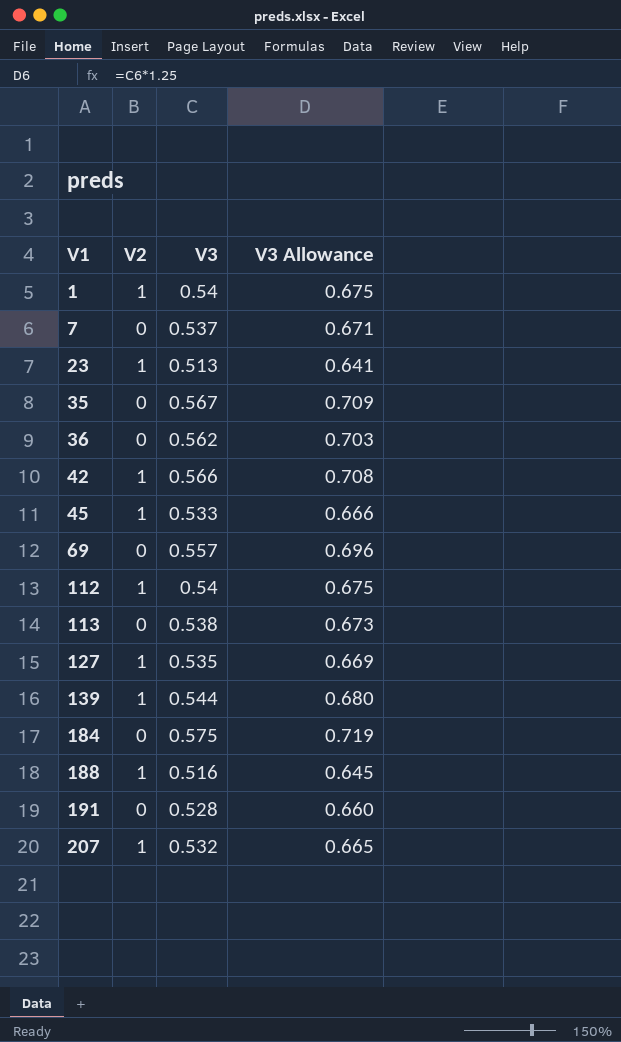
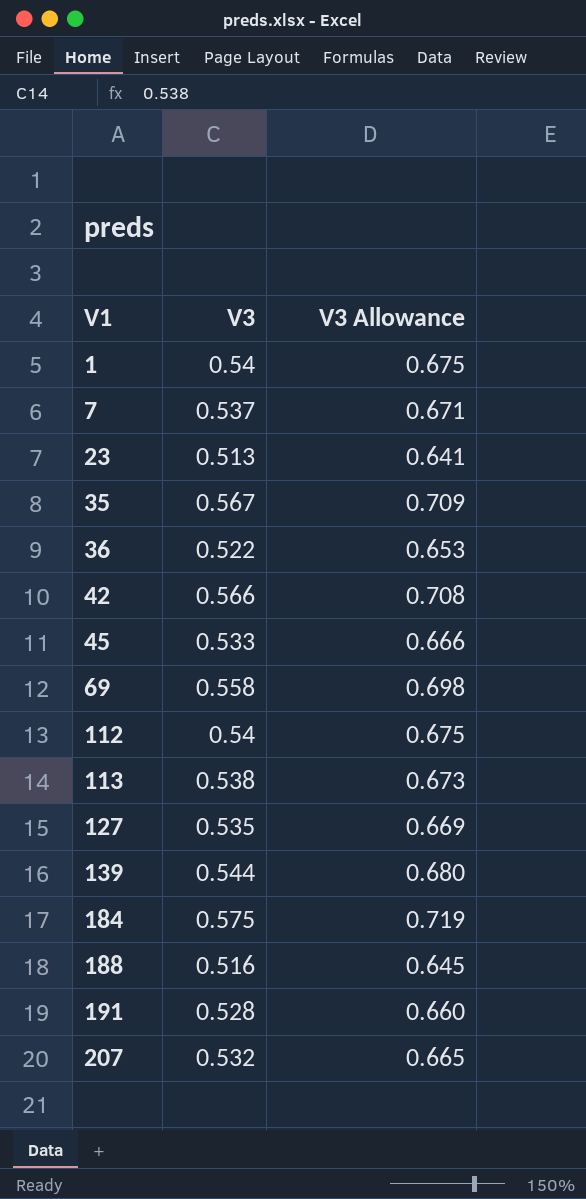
column V2 | position: 2 -> none
36 | V3: 0.562 -> 0.522
36 | V3 Allowance: 0.703 -> 0.653
69 | V3: 0.557 -> 0.558
69 | V3 Allowance: 0.696 -> 0.698

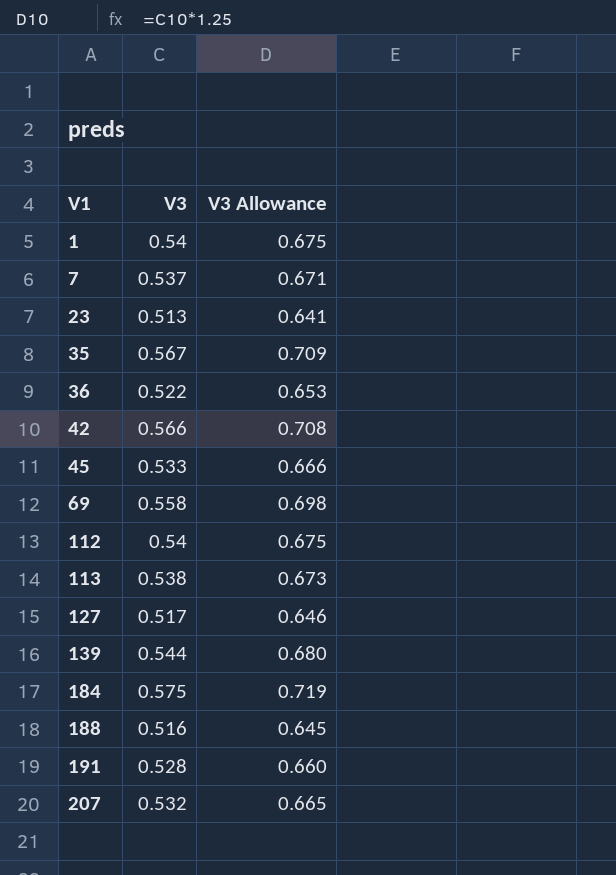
127 | V3: 0.535 -> 0.517
127 | V3 Allowance: 0.669 -> 0.646

